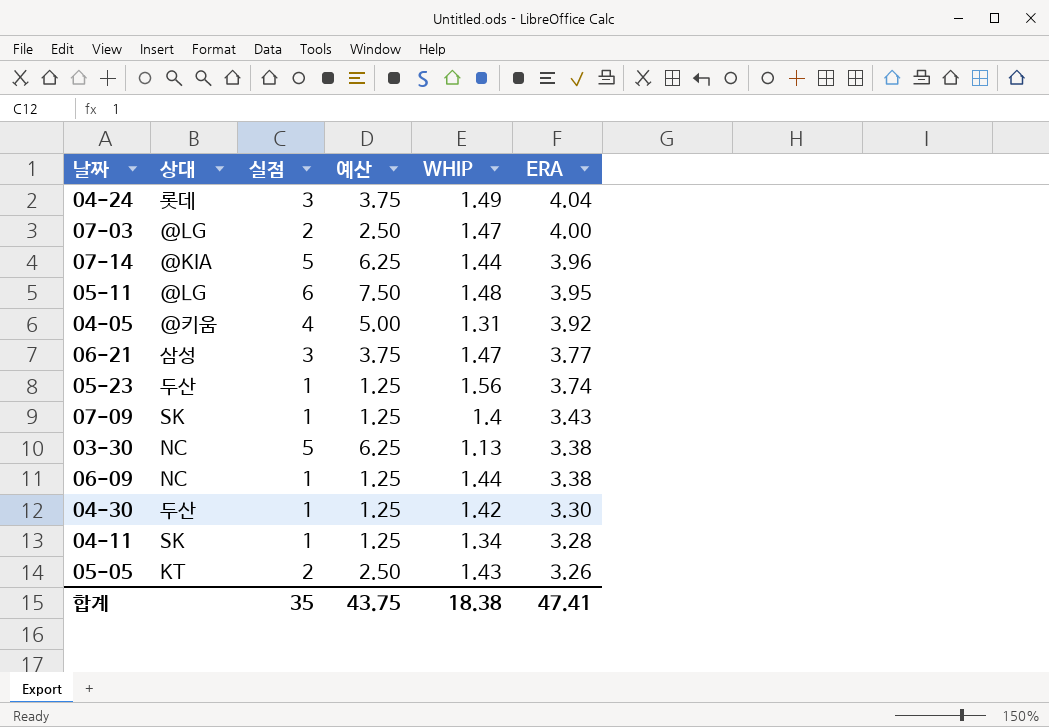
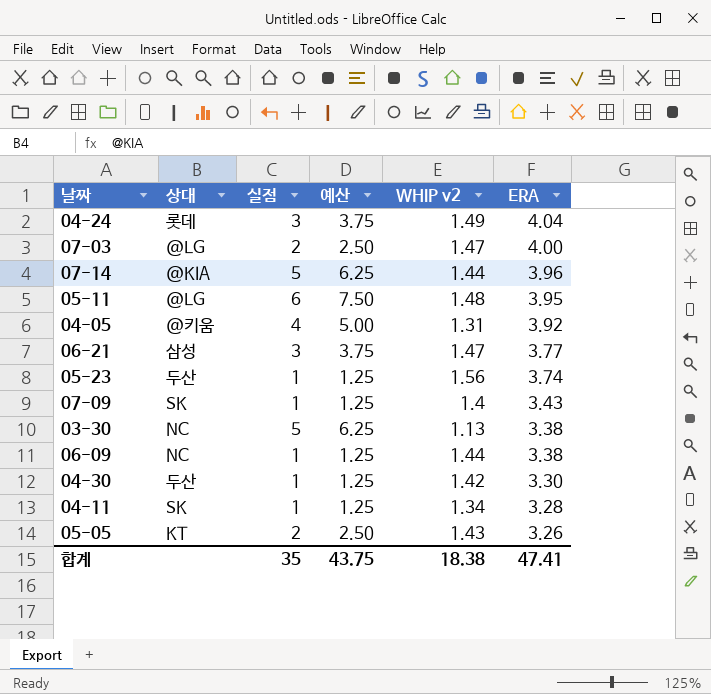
column name: WHIP -> WHIP v2

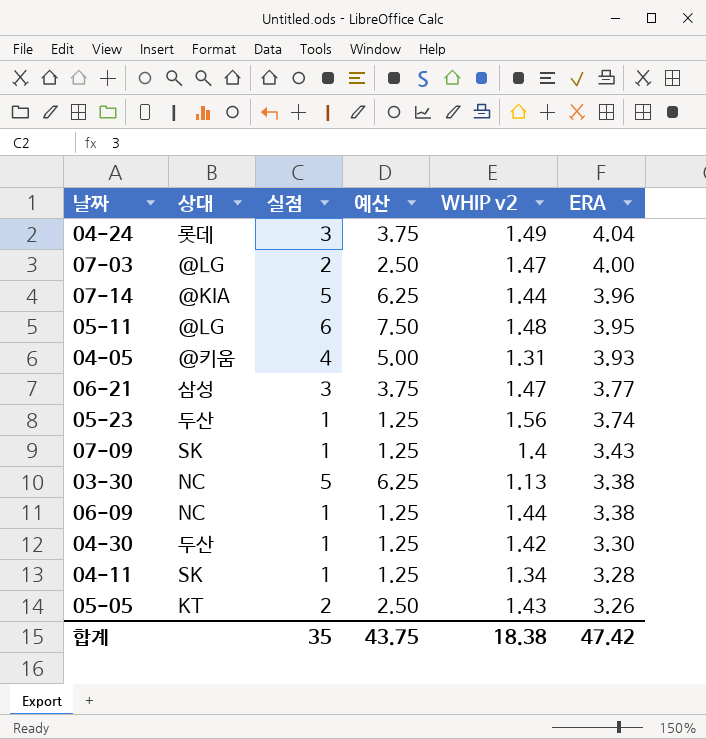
04-05 | ERA: 3.92 -> 3.93
합계 | ERA: 47.41 -> 47.42

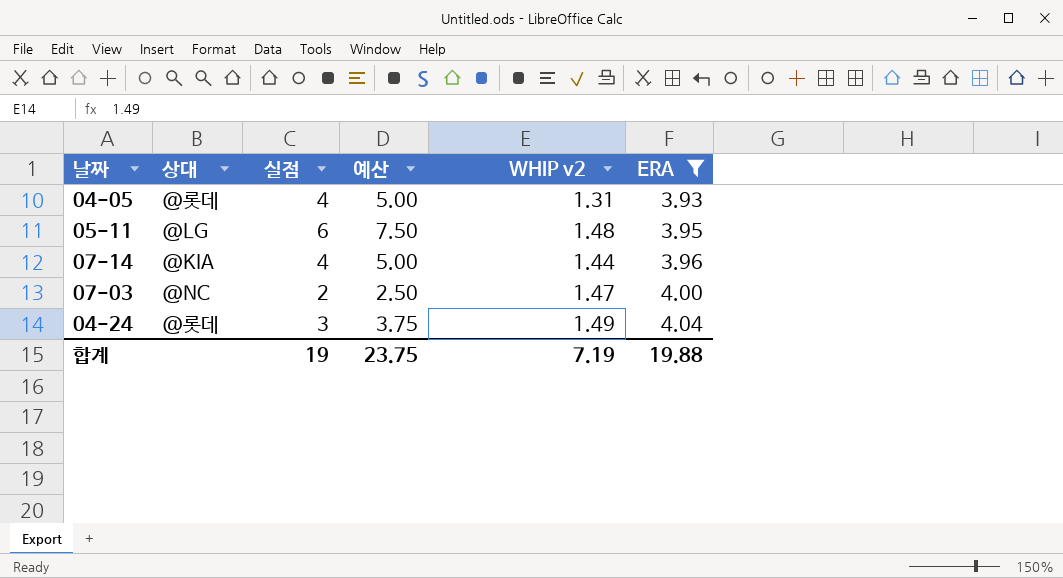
filter: none -> ERA >= 3.93
row order: ERA descending -> ERA ascending
04-05 | 상대: @키움 -> @롯데
07-14 | 실점: 5 -> 4
07-14 | 예산: 6.25 -> 5.00
07-03 | 상대: @LG -> @NC
04-24 | 상대: 롯데 -> @롯데
합계 | 실점: 35 -> 19
합계 | 예산: 43.75 -> 23.75
합계 | WHIP v2: 18.38 -> 7.19
합계 | ERA: 47.42 -> 19.88

